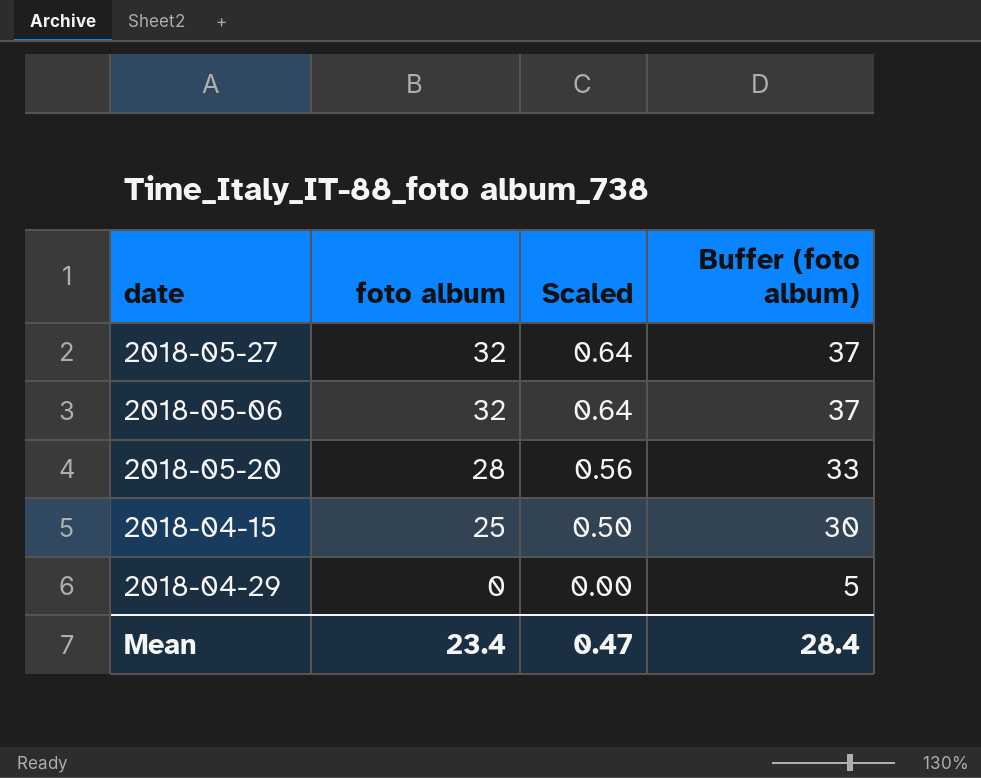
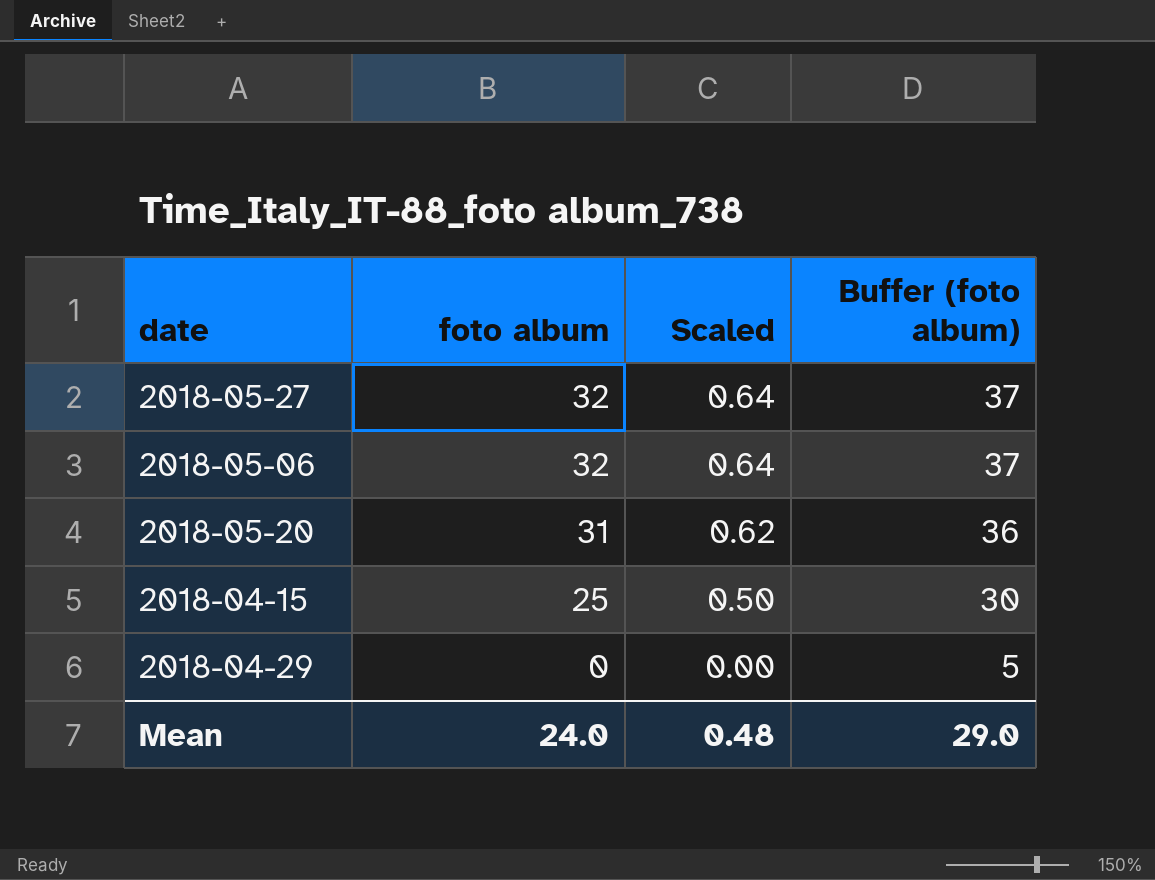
2018-05-20 | foto album: 28 -> 31
2018-05-20 | Scaled: 0.56 -> 0.62
2018-05-20 | Buffer (foto album): 33 -> 36
Mean | foto album: 23.4 -> 24.0
Mean | Scaled: 0.47 -> 0.48
Mean | Buffer (foto album): 28.4 -> 29.0

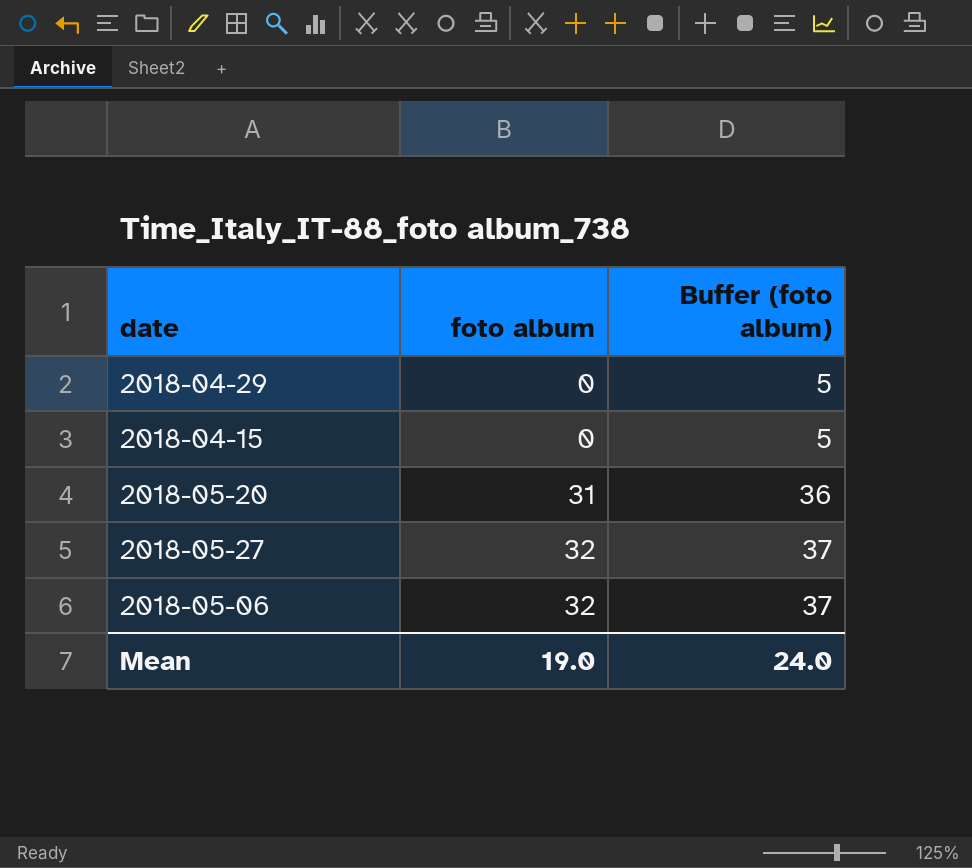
row order: foto album descending -> foto album ascending
column Scaled | formula: [foto album] * 0.02 -> none
2018-04-15 | foto album: 25 -> 0
2018-04-15 | Buffer (foto album): 30 -> 5
Mean | foto album: 24.0 -> 19.0
Mean | Buffer (foto album): 29.0 -> 24.0

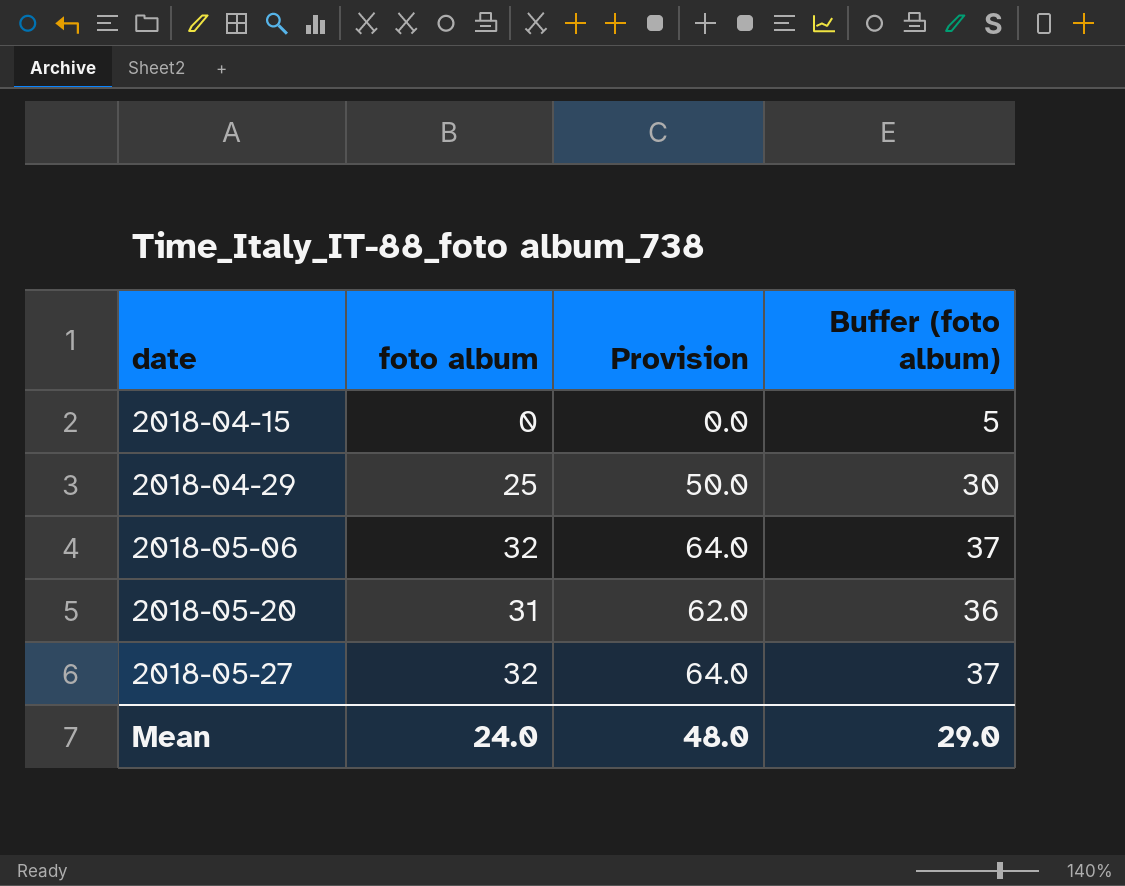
row order: foto album ascending -> date ascending
column Provision | formula: none -> [foto album] * 2
2018-04-29 | foto album: 0 -> 25
2018-04-29 | Buffer (foto album): 5 -> 30
Mean | foto album: 19.0 -> 24.0
Mean | Buffer (foto album): 24.0 -> 29.0

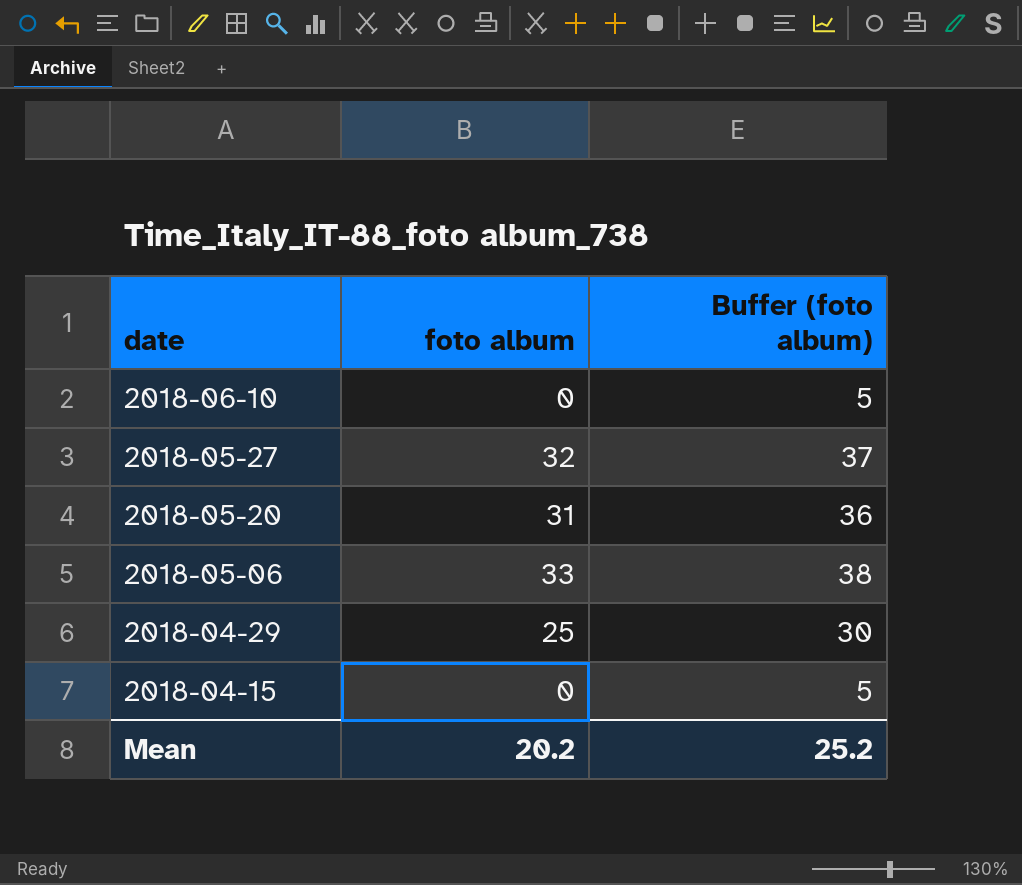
row order: date ascending -> date descending
column Provision | formula: [foto album] * 2 -> none
row 2018-06-10: none -> 0 | 5
2018-05-06 | foto album: 32 -> 33
2018-05-06 | Buffer (foto album): 37 -> 38
Mean | foto album: 24.0 -> 20.2
Mean | Buffer (foto album): 29.0 -> 25.2

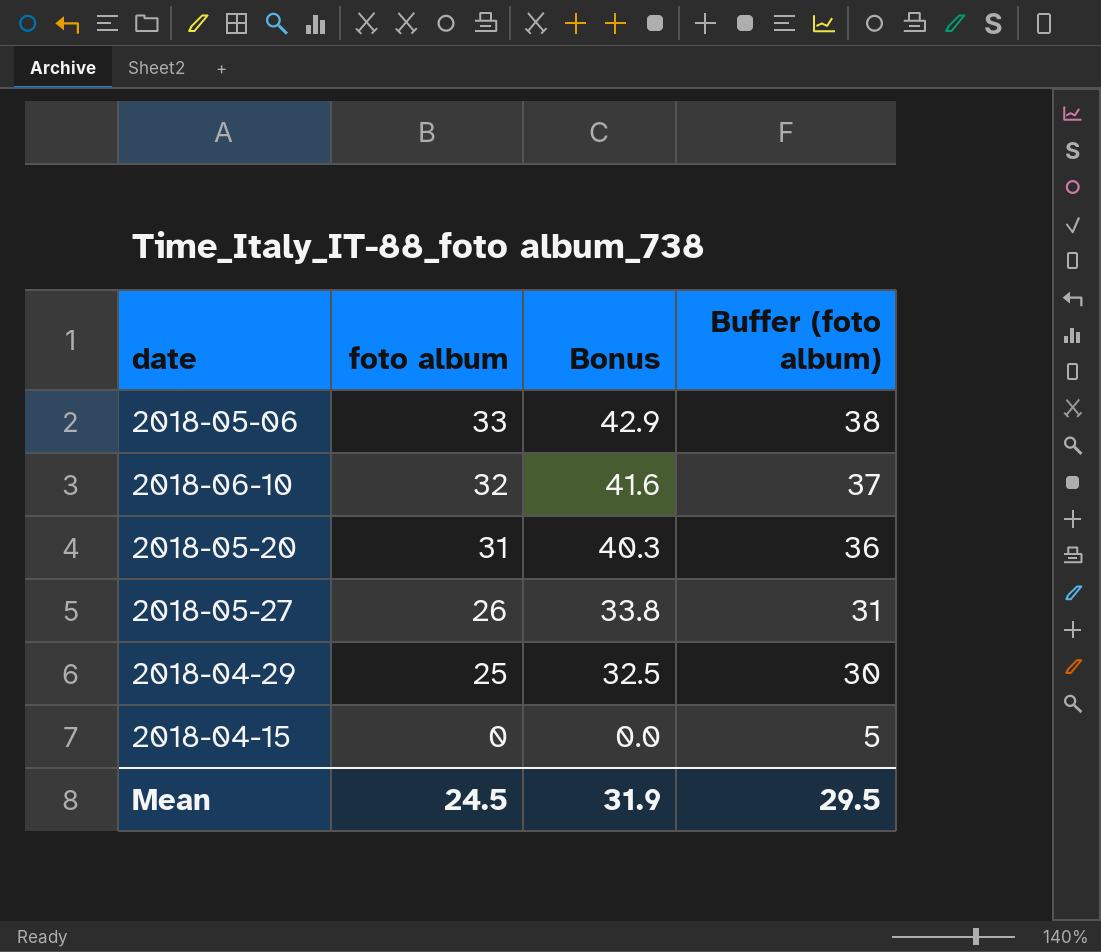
row order: date descending -> foto album descending
column Bonus | formula: none -> [foto album] * 1.3
2018-06-10 | foto album: 0 -> 32
2018-06-10 | Buffer (foto album): 5 -> 37
2018-05-27 | foto album: 32 -> 26
2018-05-27 | Buffer (foto album): 37 -> 31
Mean | foto album: 20.2 -> 24.5
Mean | Buffer (foto album): 25.2 -> 29.5

